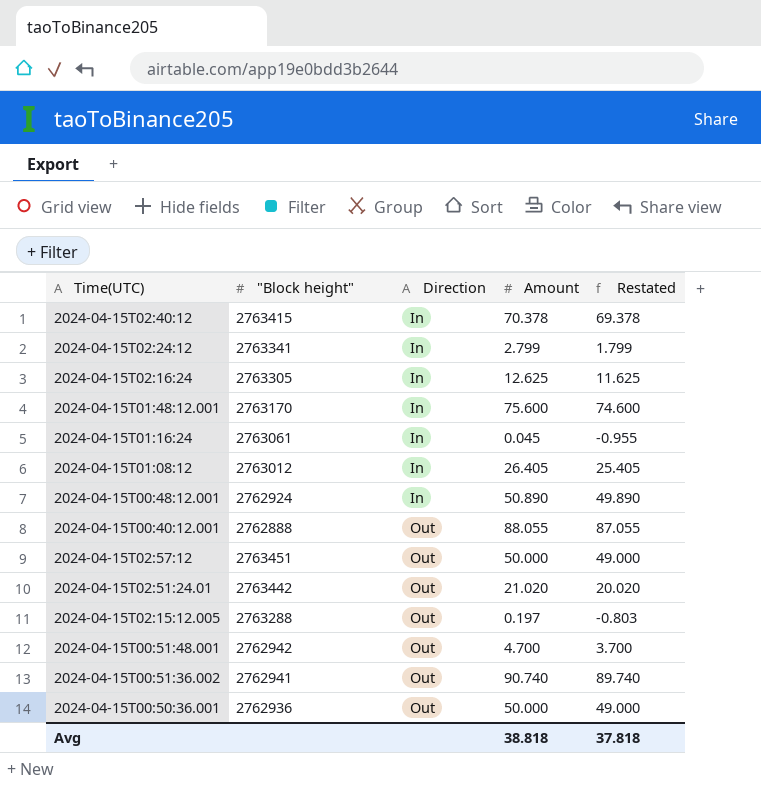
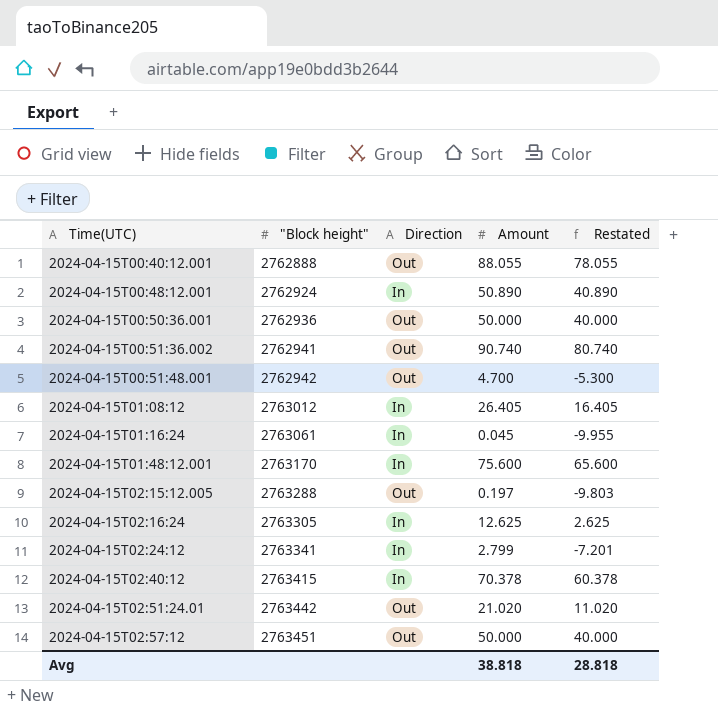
row order: Direction ascending -> Time(UTC) ascending
column Restated | formula: [Amount] - 1 -> [Amount] - 10
Avg | Restated: 37.818 -> 28.818

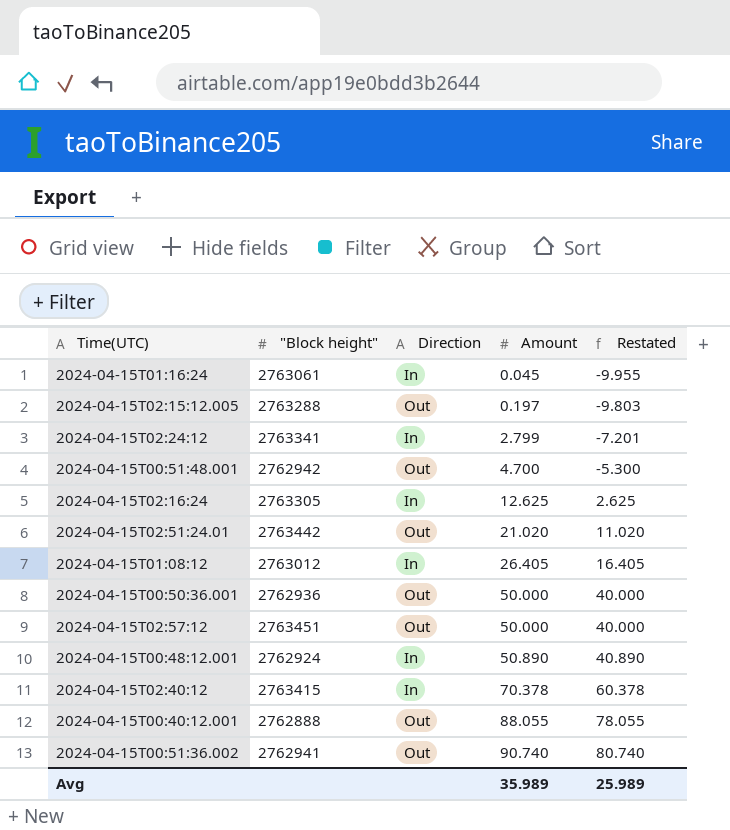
row order: Time(UTC) ascending -> Amount ascending
row 2024-04-15T01:48:12.001: 2763170 | In | 75.600 | 65.600 -> none
Avg | Amount: 38.818 -> 35.989
Avg | Restated: 28.818 -> 25.989

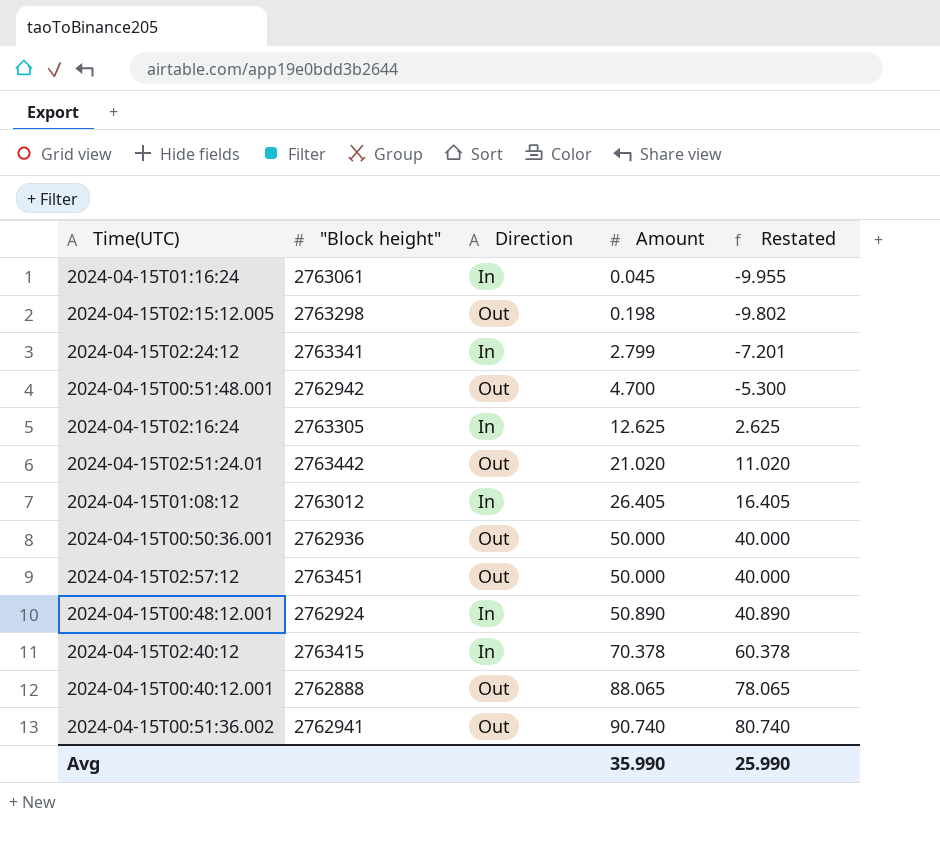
2024-04-15T02:15:12.005 | "Block height": 2763288 -> 2763298
2024-04-15T02:15:12.005 | Amount: 0.197 -> 0.198
2024-04-15T02:15:12.005 | Restated: -9.803 -> -9.802
2024-04-15T00:40:12.001 | Amount: 88.055 -> 88.065
2024-04-15T00:40:12.001 | Restated: 78.055 -> 78.065
Avg | Amount: 35.989 -> 35.990
Avg | Restated: 25.989 -> 25.990

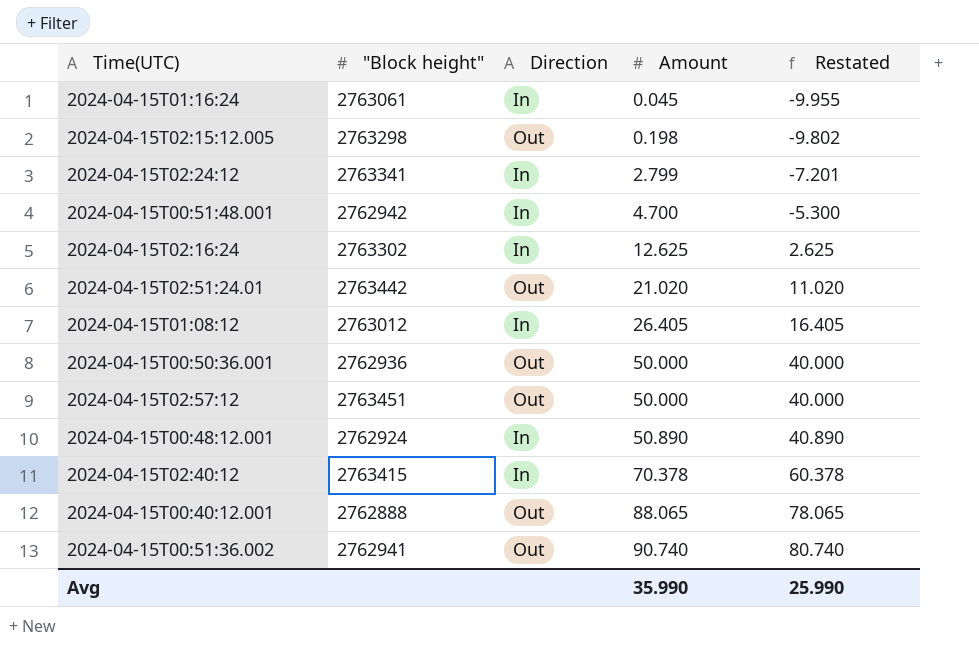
2024-04-15T00:51:48.001 | Direction: Out -> In
2024-04-15T02:16:24 | "Block height": 2763305 -> 2763302

